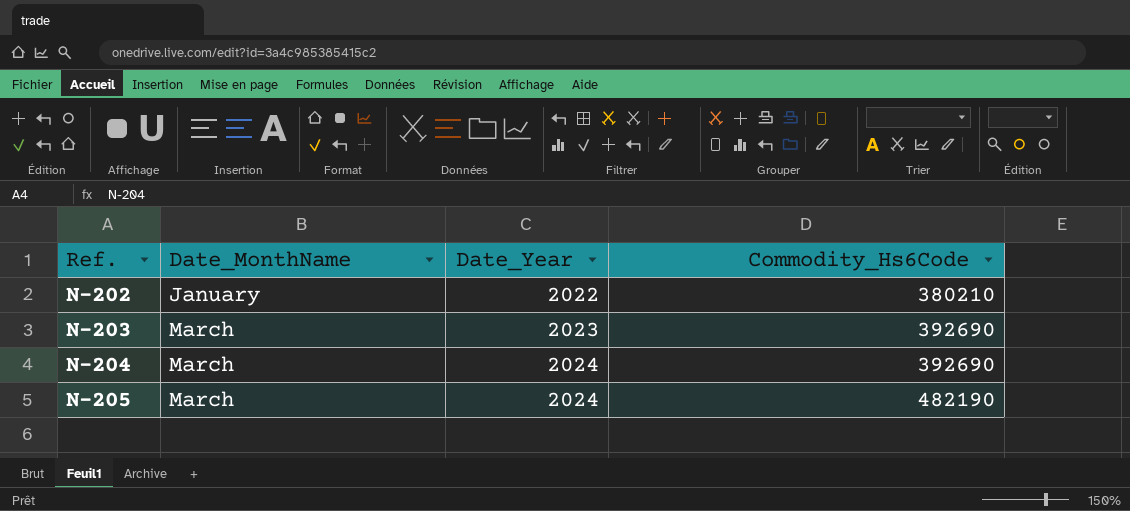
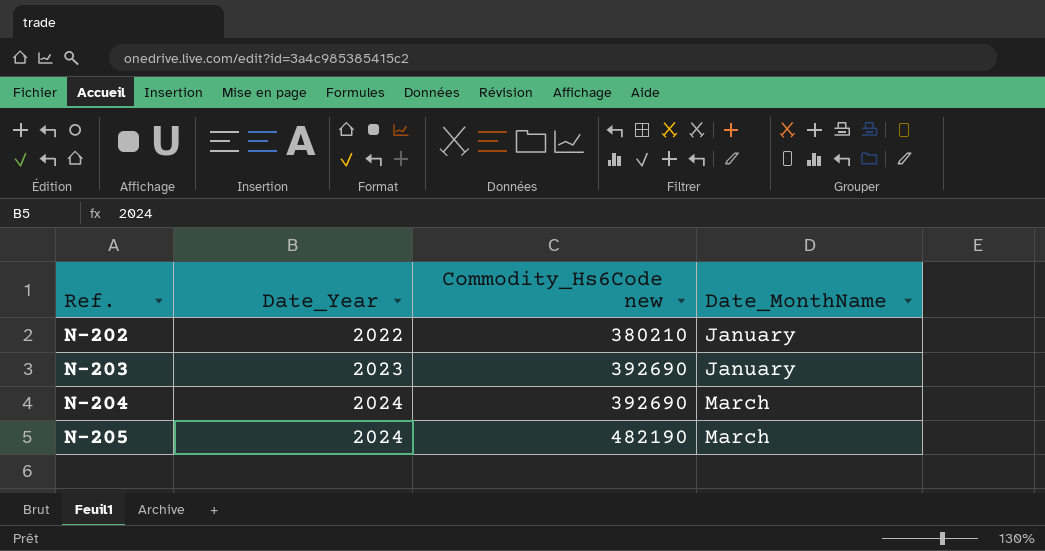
column name: Commodity_Hs6Code -> Commodity_Hs6Code new
column Date_MonthName | position: 2 -> 4
N-203 | Date_MonthName: March -> January

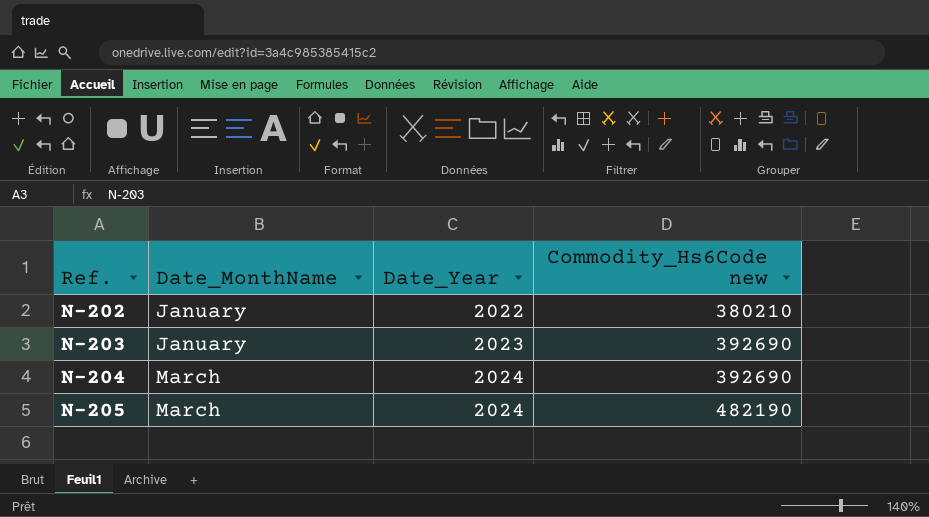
column Date_MonthName | position: 4 -> 2

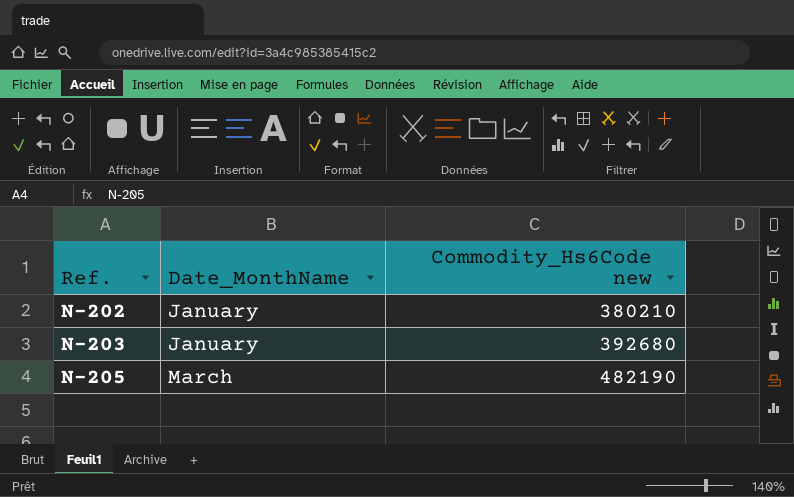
column Date_Year | position: 3 -> none
row N-204: March | 2024 | 392690 -> none
N-203 | Commodity_Hs6Code new: 392690 -> 392680

